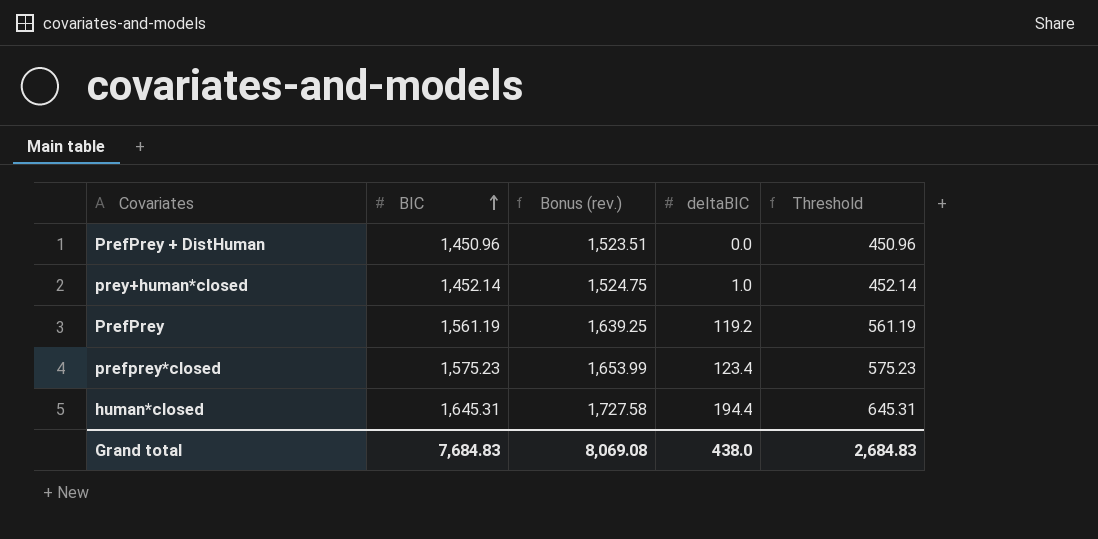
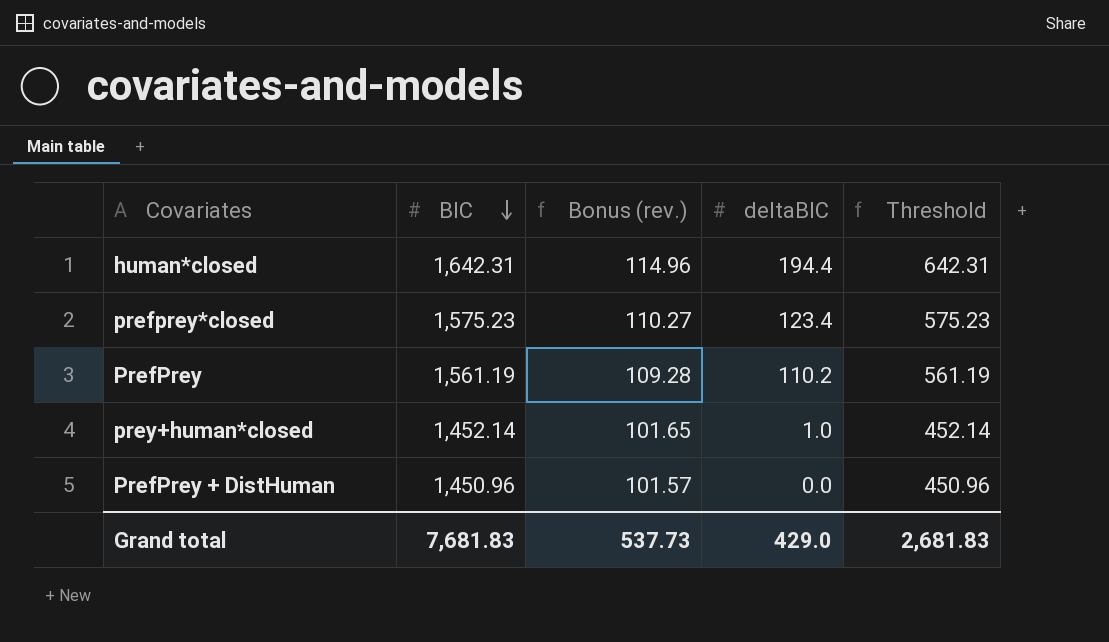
row order: BIC ascending -> BIC descending
column Bonus (rev.) | formula: [BIC] * 1.05 -> [BIC] * 0.07
human*closed | BIC: 1,645.31 -> 1,642.31
human*closed | Threshold: 645.31 -> 642.31
PrefPrey | deltaBIC: 119.2 -> 110.2
Grand total | BIC: 7,684.83 -> 7,681.83
Grand total | Bonus (rev.): 8,069.08 -> 537.73
Grand total | deltaBIC: 438.0 -> 429.0
Grand total | Threshold: 2,684.83 -> 2,681.83

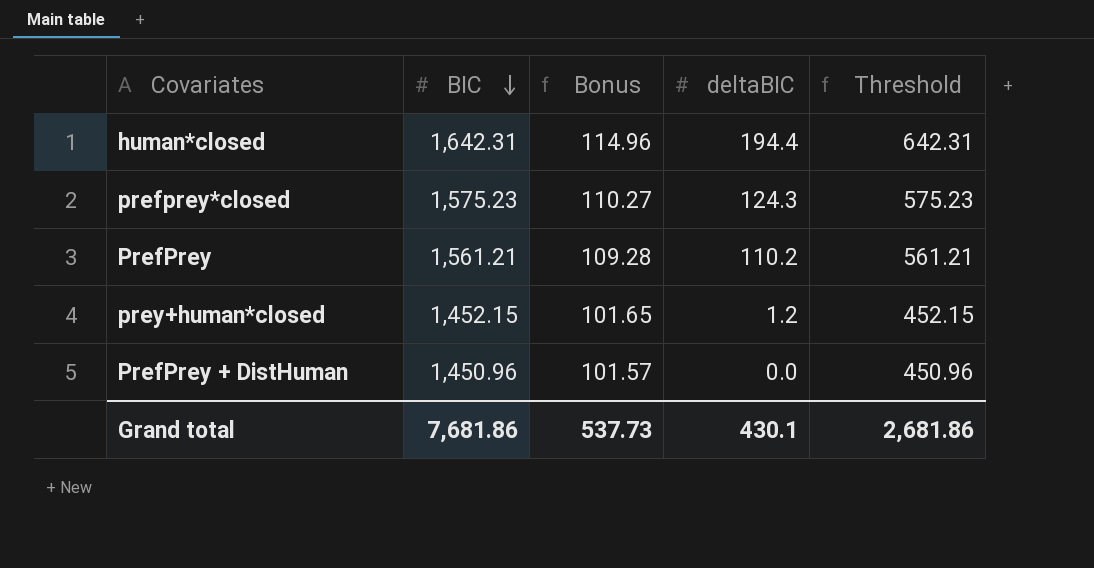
column name: Bonus (rev.) -> Bonus
prefprey*closed | deltaBIC: 123.4 -> 124.3
PrefPrey | BIC: 1,561.19 -> 1,561.21
PrefPrey | Threshold: 561.19 -> 561.21
prey+human*closed | BIC: 1,452.14 -> 1,452.15
prey+human*closed | deltaBIC: 1.0 -> 1.2
prey+human*closed | Threshold: 452.14 -> 452.15
Grand total | BIC: 7,681.83 -> 7,681.86
Grand total | deltaBIC: 429.0 -> 430.1
Grand total | Threshold: 2,681.83 -> 2,681.86

